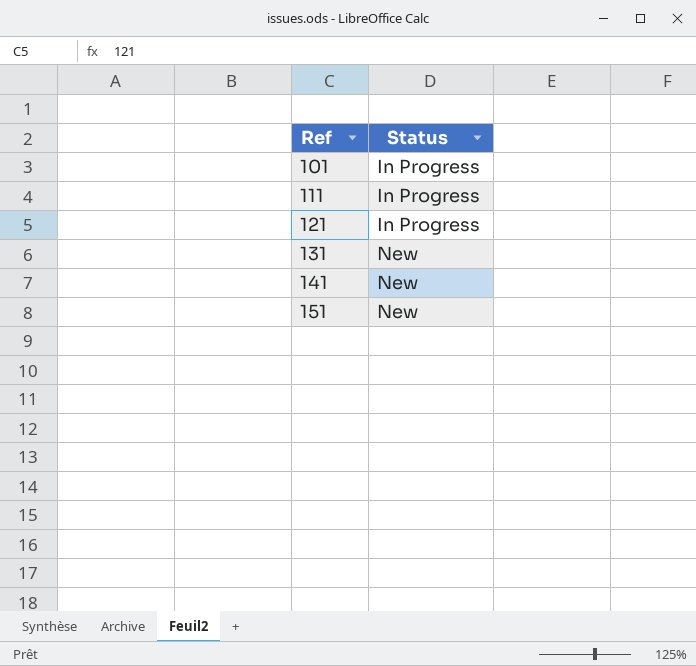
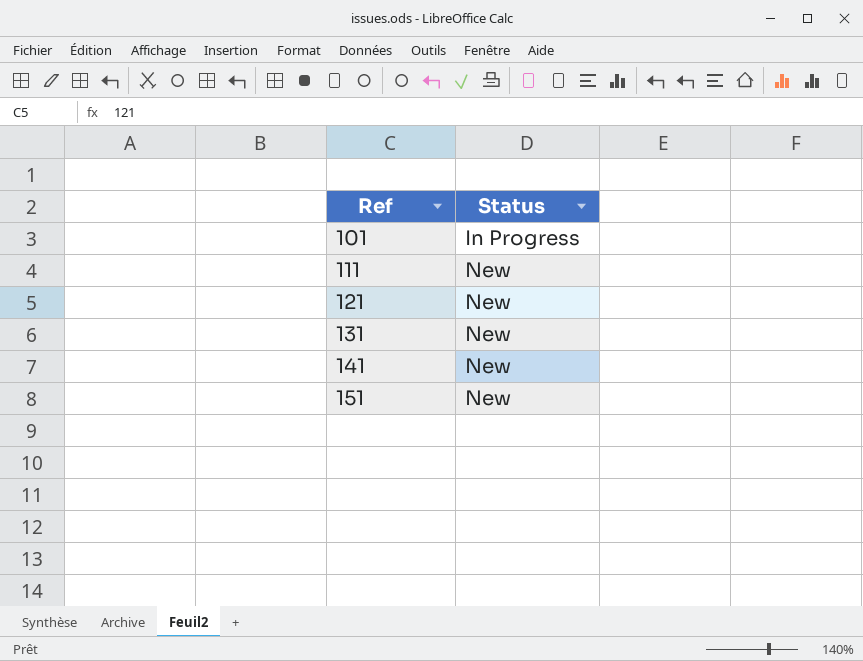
111 | Status: In Progress -> New
121 | Status: In Progress -> New

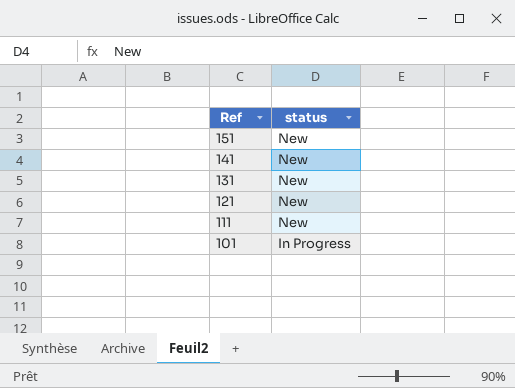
row order: Ref ascending -> Ref descending
column name: Status -> status

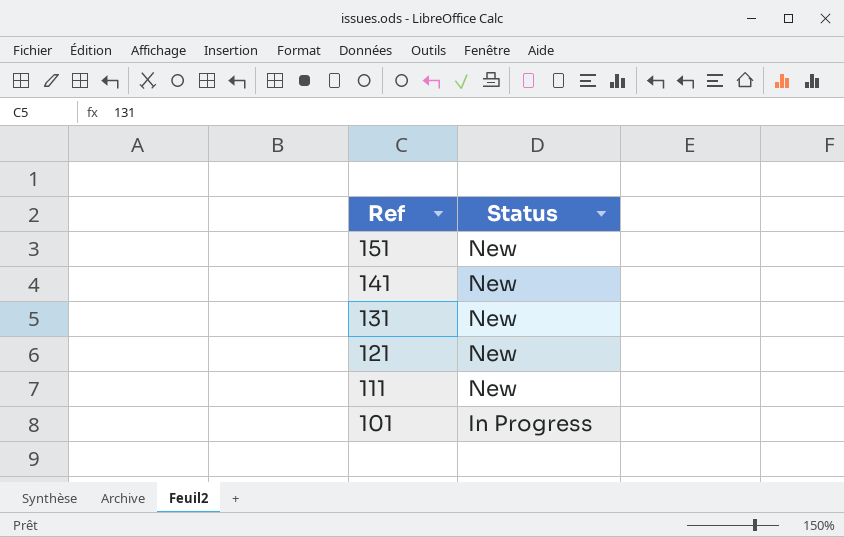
column name: status -> Status

